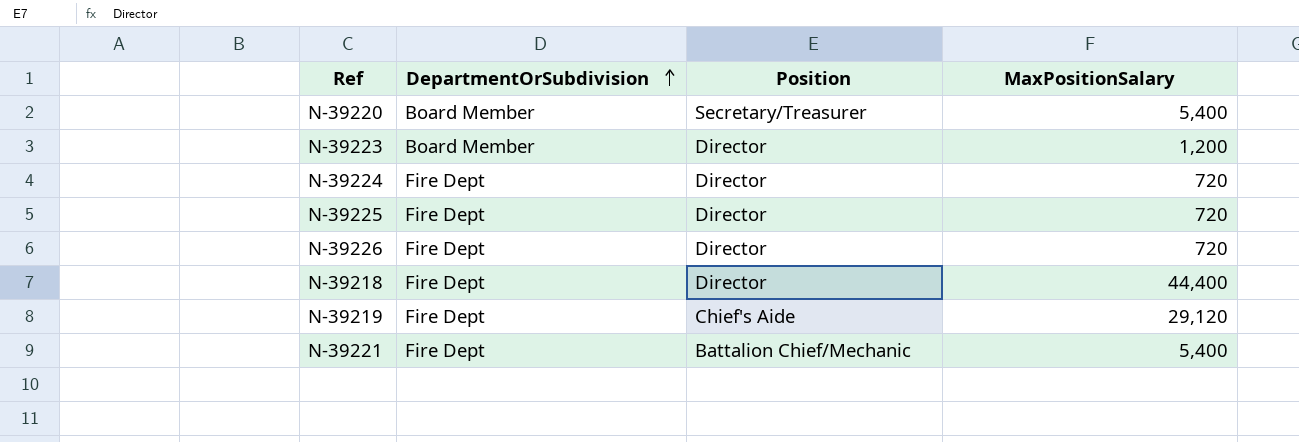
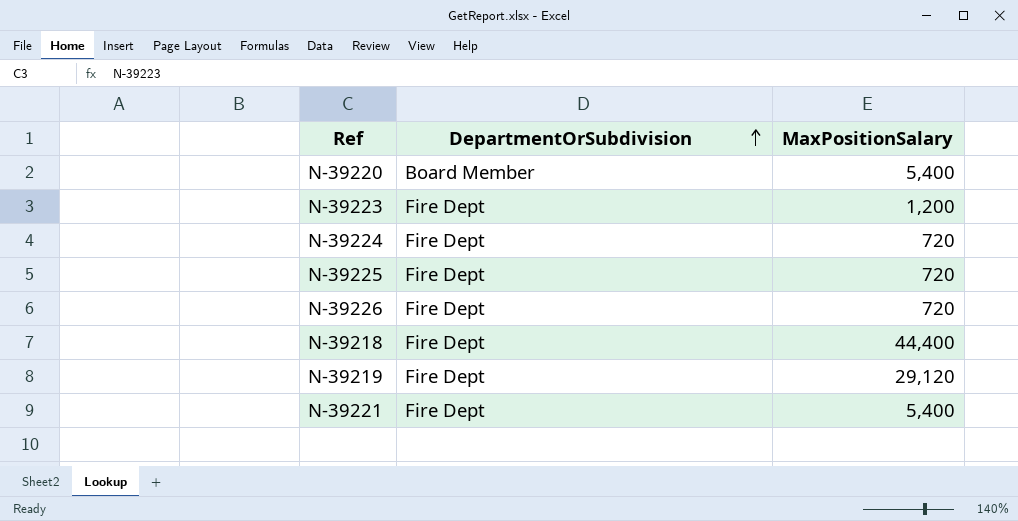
column Position | position: 3 -> none
N-39223 | DepartmentOrSubdivision: Board Member -> Fire Dept

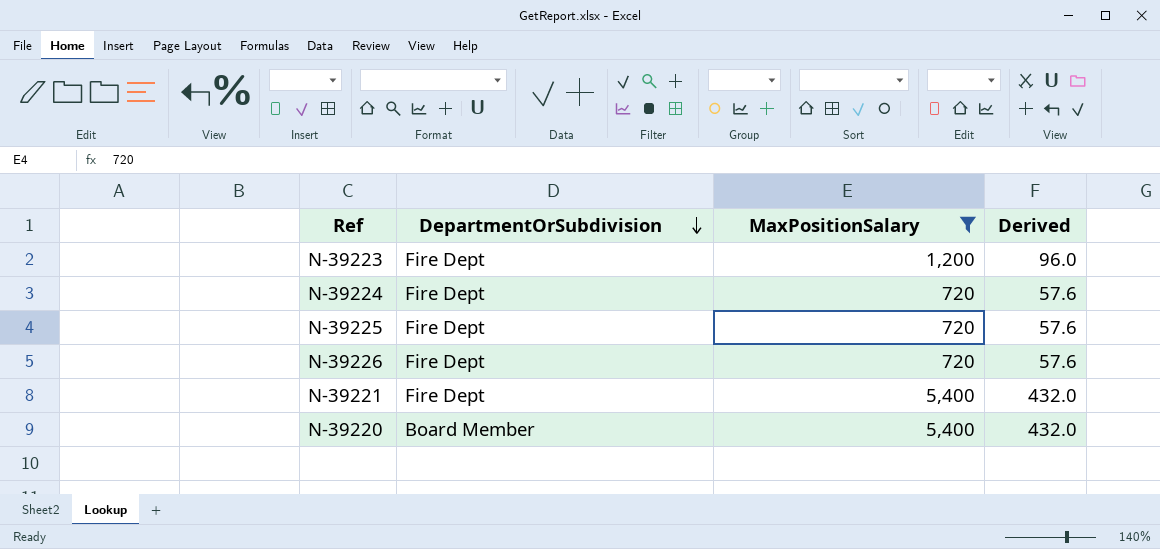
filter: none -> MaxPositionSalary <= 5,400
row order: DepartmentOrSubdivision ascending -> DepartmentOrSubdivision descending
column Derived | formula: none -> [MaxPositionSalary] * 0.08

